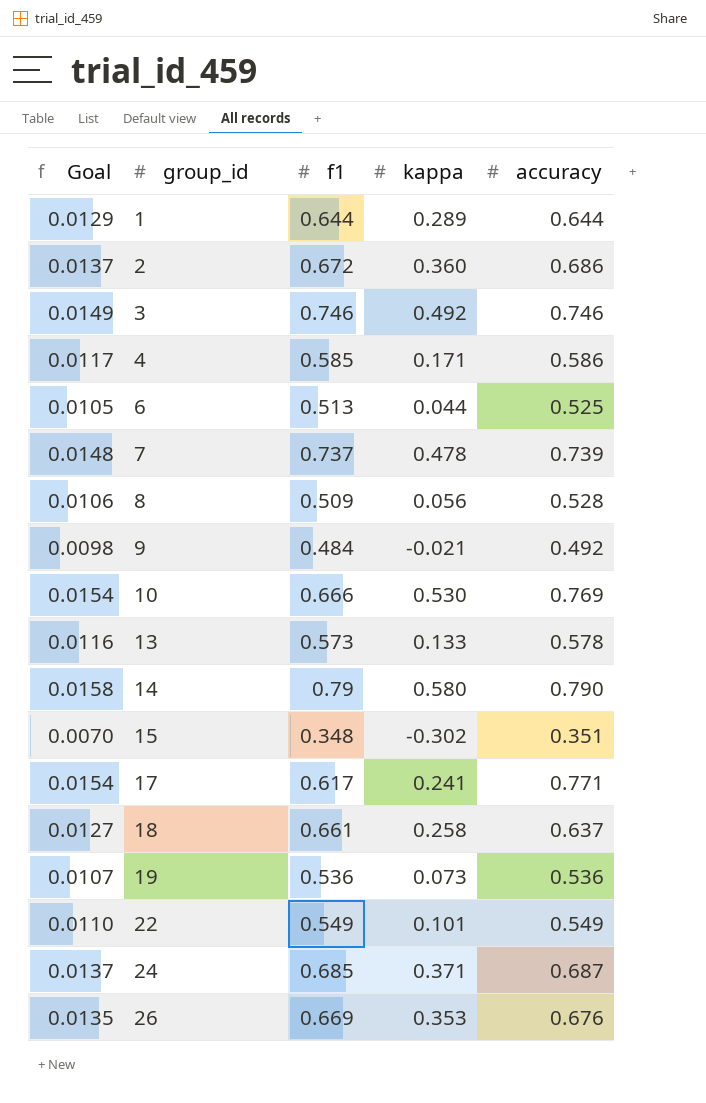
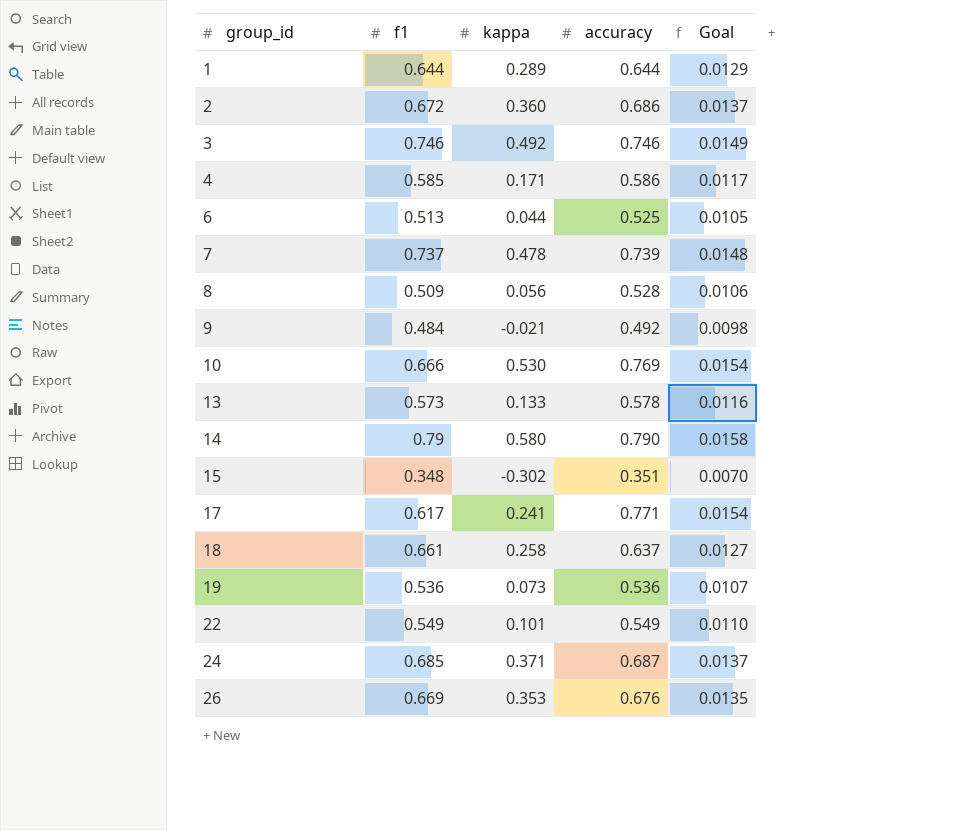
column Goal | position: 1 -> 5

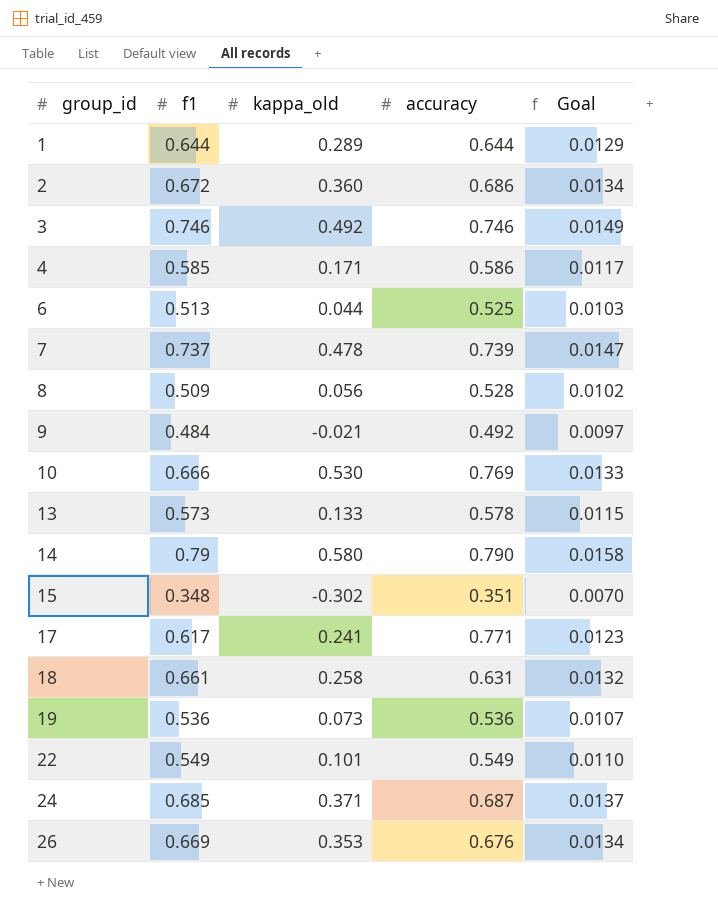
column name: kappa -> kappa_old
column Goal | formula: [accuracy] * 0.02 -> [f1] * 0.02
18 | accuracy: 0.637 -> 0.631

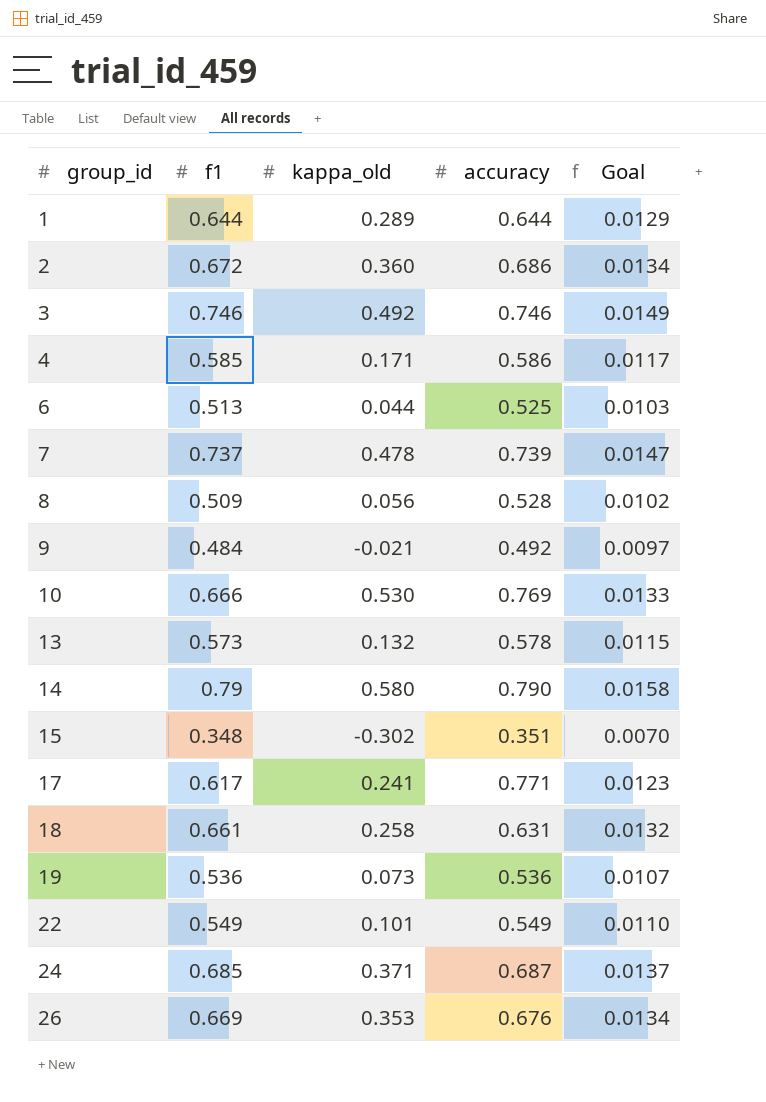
13 | kappa_old: 0.133 -> 0.132

